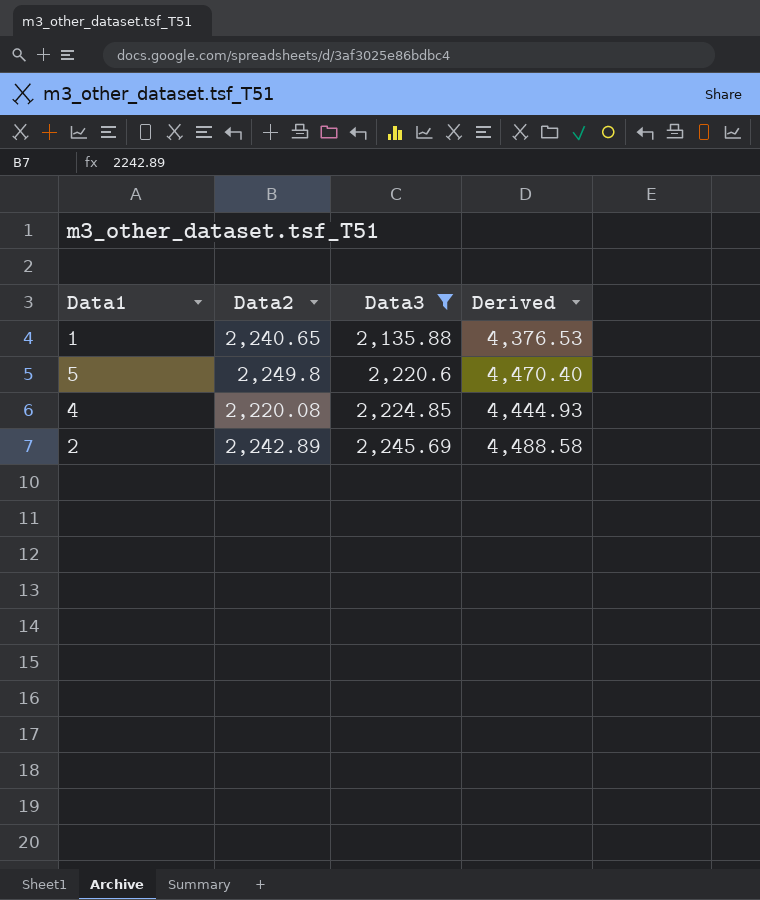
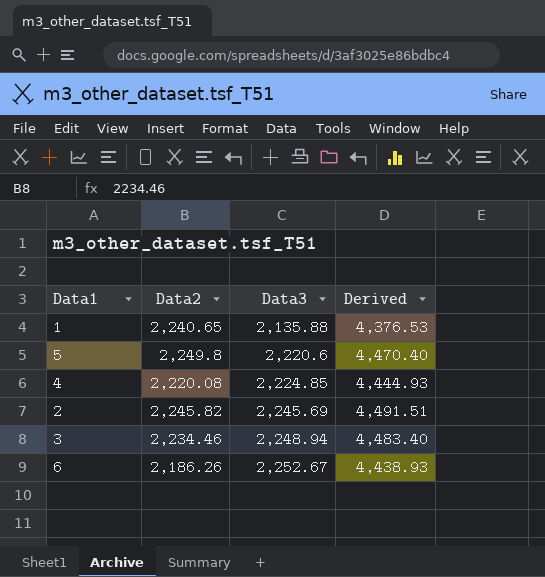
filter: Data3 <= 2,245.69 -> none
2 | Data2: 2,242.89 -> 2,245.82
2 | Derived: 4,488.58 -> 4,491.51

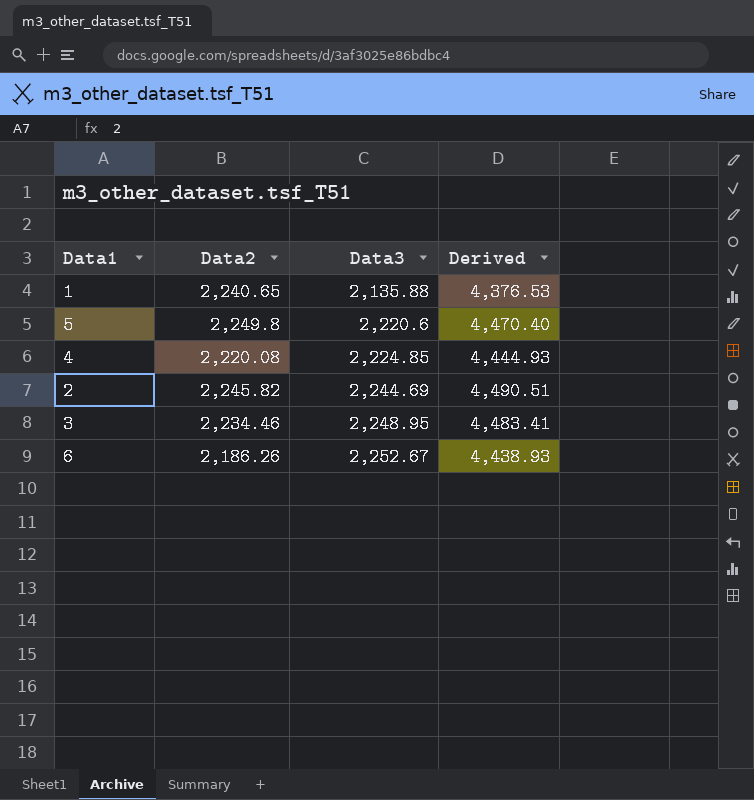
2 | Data3: 2,245.69 -> 2,244.69
2 | Derived: 4,491.51 -> 4,490.51
3 | Data3: 2,248.94 -> 2,248.95
3 | Derived: 4,483.40 -> 4,483.41

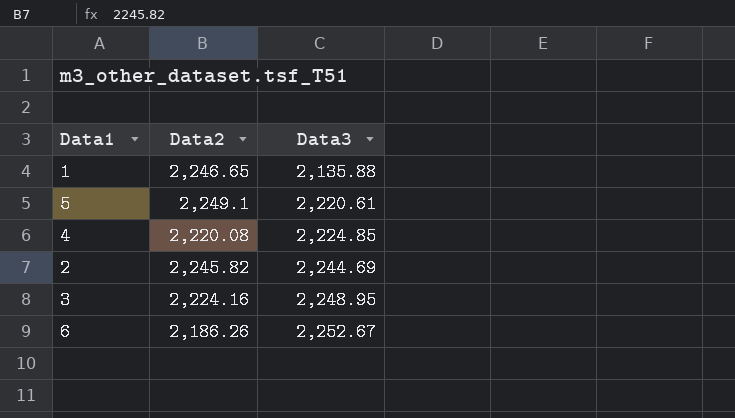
column Derived | formula: [Data2] + [Data3] -> none
1 | Data2: 2,240.65 -> 2,246.65
5 | Data2: 2,249.8 -> 2,249.1
5 | Data3: 2,220.6 -> 2,220.61
3 | Data2: 2,234.46 -> 2,224.16

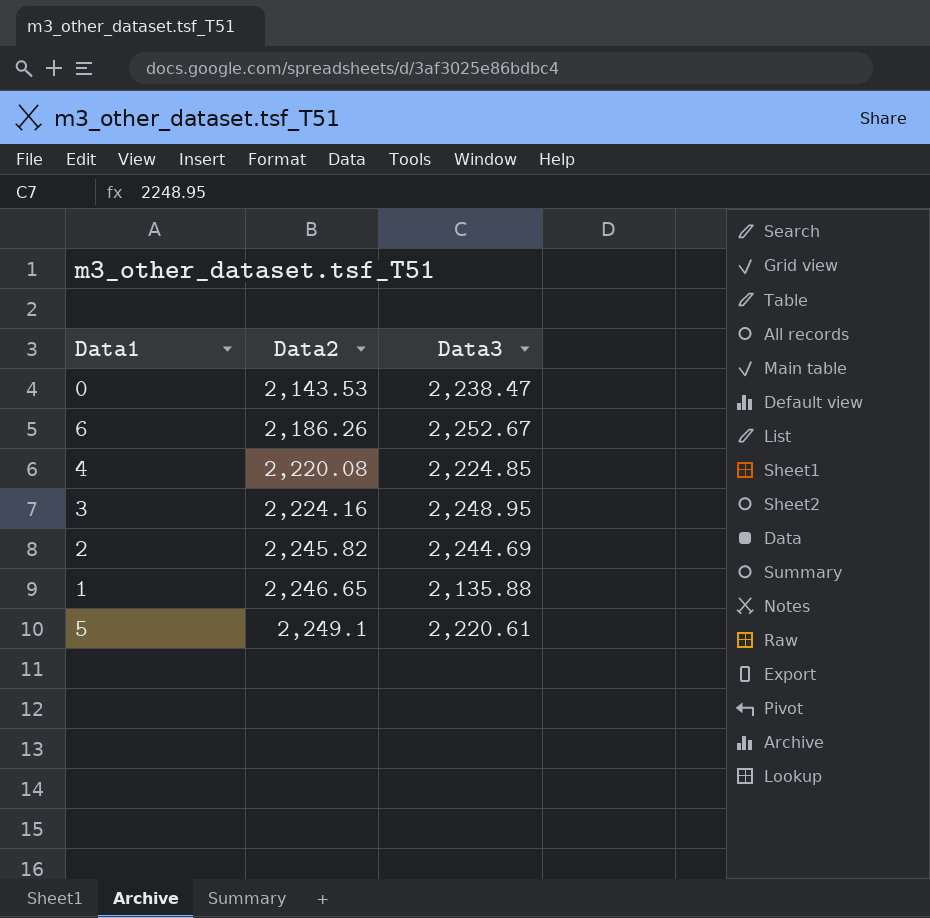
row order: Data3 ascending -> Data2 ascending
row 0: none -> 2,143.53 | 2,238.47

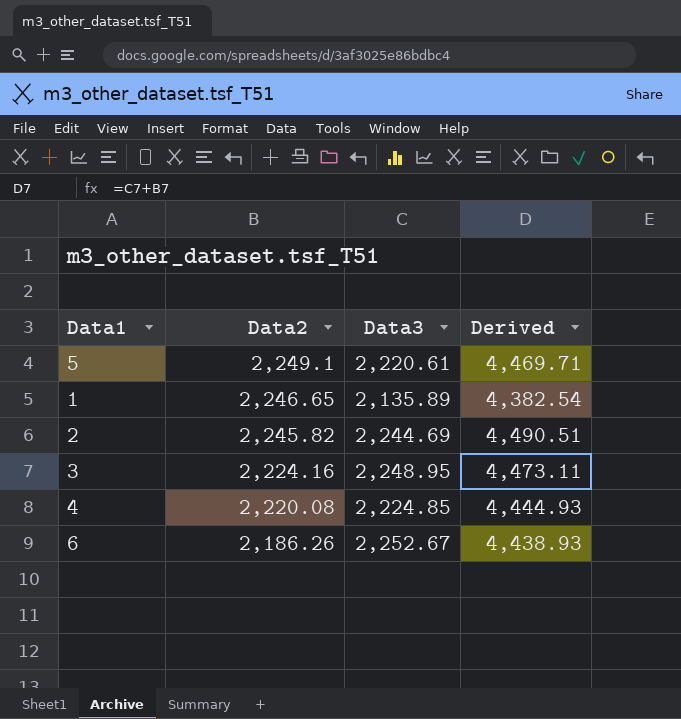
row order: Data2 ascending -> Data2 descending
column Derived | formula: none -> [Data2] + [Data3]
row 0: 2,143.53 | 2,238.47 -> none
1 | Data3: 2,135.88 -> 2,135.89

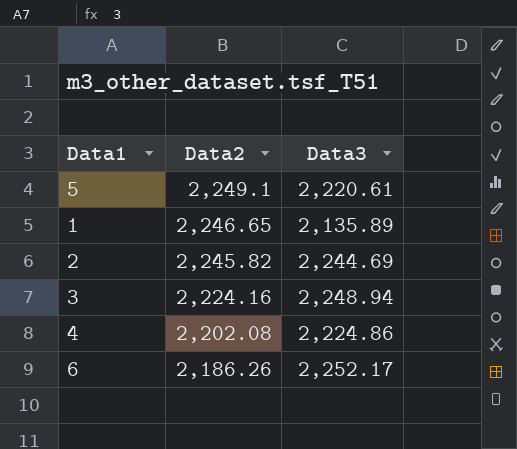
column Derived | formula: [Data2] + [Data3] -> none
3 | Data3: 2,248.95 -> 2,248.94
4 | Data2: 2,220.08 -> 2,202.08
4 | Data3: 2,224.85 -> 2,224.86
6 | Data3: 2,252.67 -> 2,252.17

